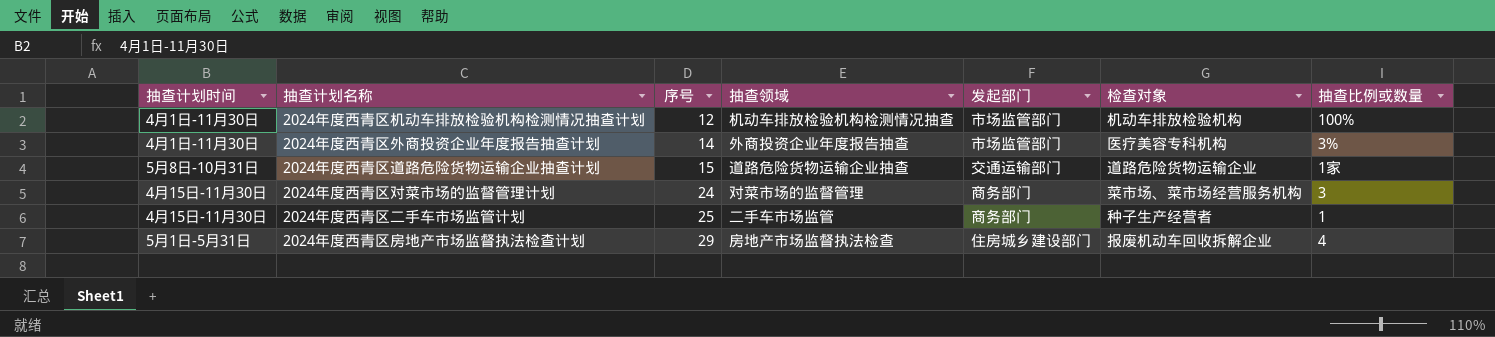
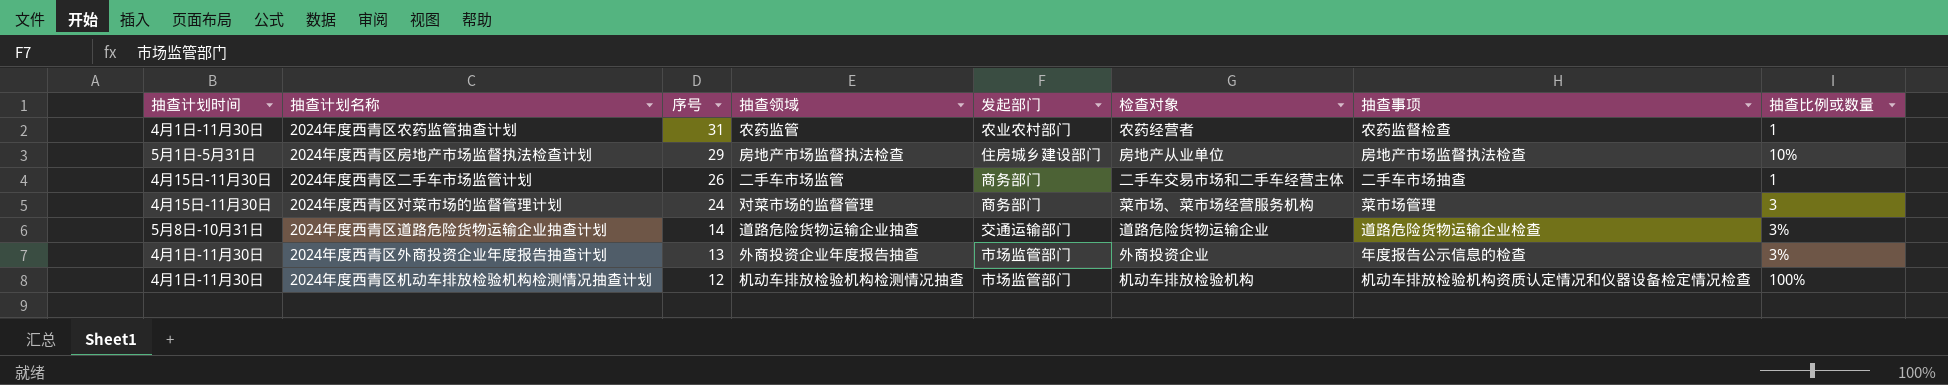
row order: 序号 ascending -> 序号 descending
column 抽查事项 | position: none -> 7
row 2024年度西青区农药监管抽查计划: none -> 4月1日-11月30日 | 31 | 农药监管 | 农业农村部门 | 农药经营者 | 农药监督检查 | 1
2024年度西青区房地产市场监督执法检查计划 | 检查对象: 报废机动车回收拆解企业 -> 房地产从业单位
2024年度西青区房地产市场监督执法检查计划 | 抽查比例或数量: 4 -> 10%
2024年度西青区二手车市场监管计划 | 序号: 25 -> 26
2024年度西青区二手车市场监管计划 | 检查对象: 种子生产经营者 -> 二手车交易市场和二手车经营主体
2024年度西青区道路危险货物运输企业抽查计划 | 序号: 15 -> 14
2024年度西青区道路危险货物运输企业抽查计划 | 抽查比例或数量: 1家 -> 3%
2024年度西青区外商投资企业年度报告抽查计划 | 序号: 14 -> 13
2024年度西青区外商投资企业年度报告抽查计划 | 检查对象: 医疗美容专科机构 -> 外商投资企业

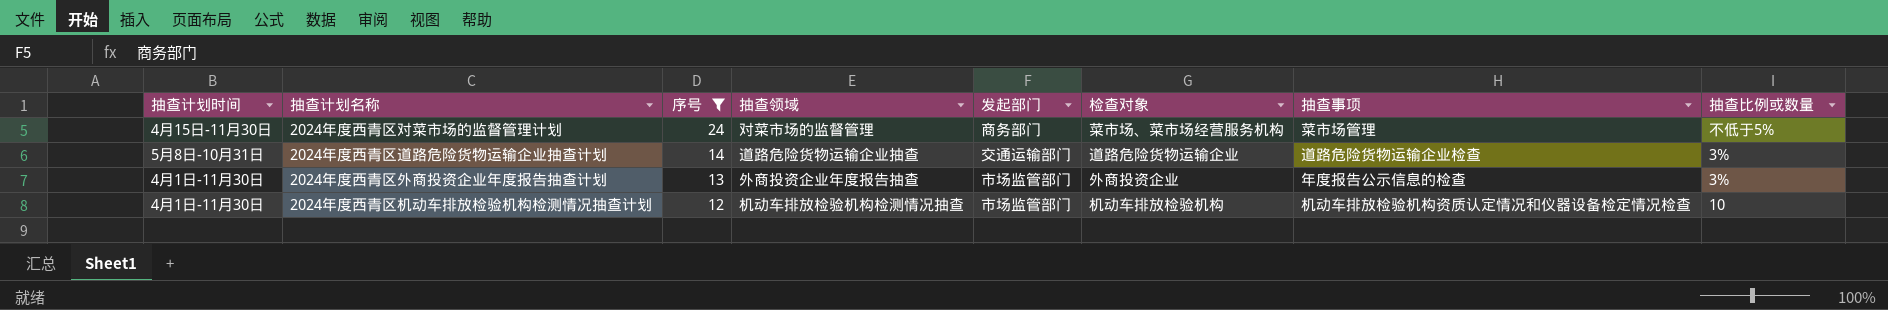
filter: none -> 序号 <= 24
2024年度西青区对菜市场的监督管理计划 | 抽查比例或数量: 3 -> 不低于5%
2024年度西青区机动车排放检验机构检测情况抽查计划 | 抽查比例或数量: 100% -> 10

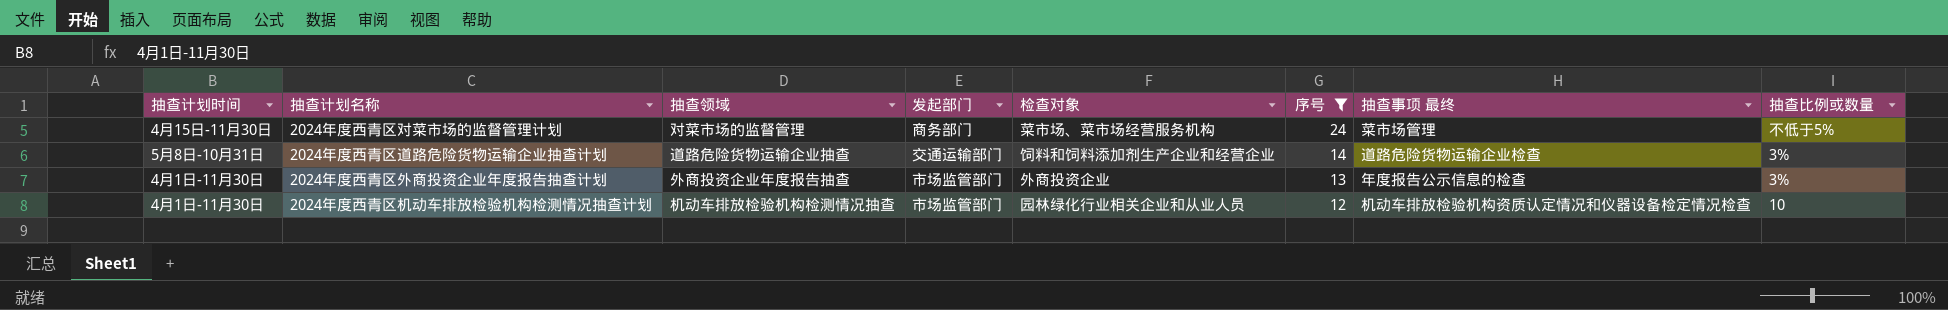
column 序号 | position: 3 -> 6
column name: 抽查事项 -> 抽查事项 最终
2024年度西青区道路危险货物运输企业抽查计划 | 检查对象: 道路危险货物运输企业 -> 饲料和饲料添加剂生产企业和经营企业
2024年度西青区机动车排放检验机构检测情况抽查计划 | 检查对象: 机动车排放检验机构 -> 园林绿化行业相关企业和从业人员

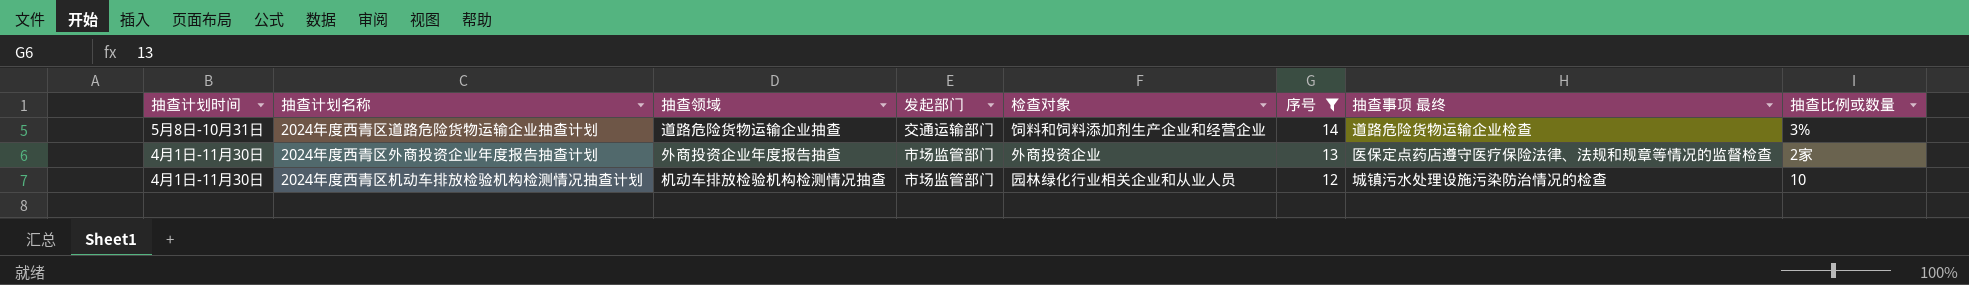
row 2024年度西青区对菜市场的监督管理计划: 4月15日-11月30日 | 对菜市场的监督管理 | 商务部门 | 菜市场、菜市场经营服务机构 | 24 | 菜市场管理 | 不低于5% -> none
2024年度西青区外商投资企业年度报告抽查计划 | 抽查事项 最终: 年度报告公示信息的检查 -> 医保定点药店遵守医疗保险法律、法规和规章等情况的监督检查
2024年度西青区外商投资企业年度报告抽查计划 | 抽查比例或数量: 3% -> 2家
2024年度西青区机动车排放检验机构检测情况抽查计划 | 抽查事项 最终: 机动车排放检验机构资质认定情况和仪器设备检定情况检查 -> 城镇污水处理设施污染防治情况的检查

